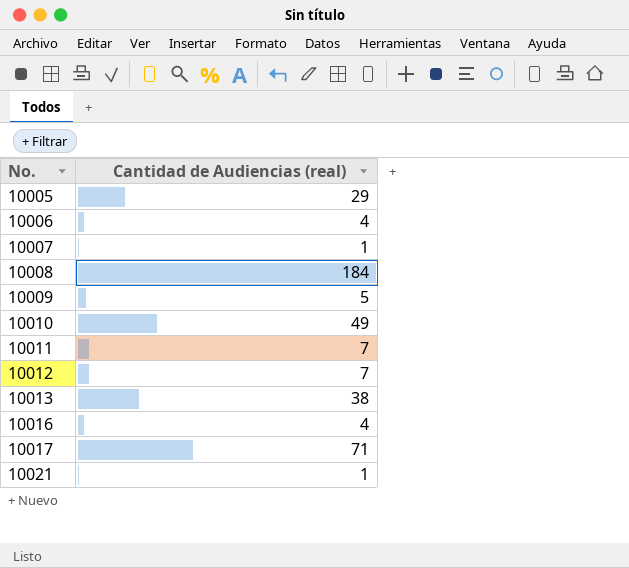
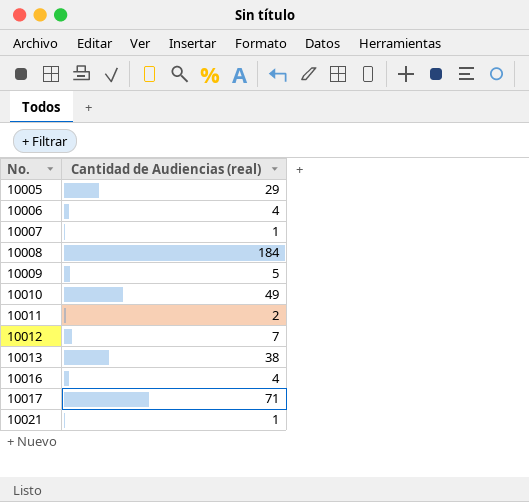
10011 | Cantidad de Audiencias (real): 7 -> 2

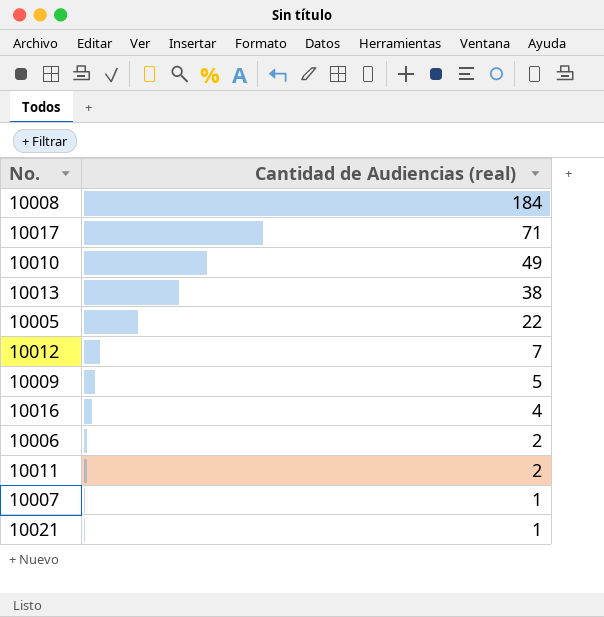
row order: No. ascending -> Cantidad de Audiencias (real) descending
10005 | Cantidad de Audiencias (real): 29 -> 22
10006 | Cantidad de Audiencias (real): 4 -> 2

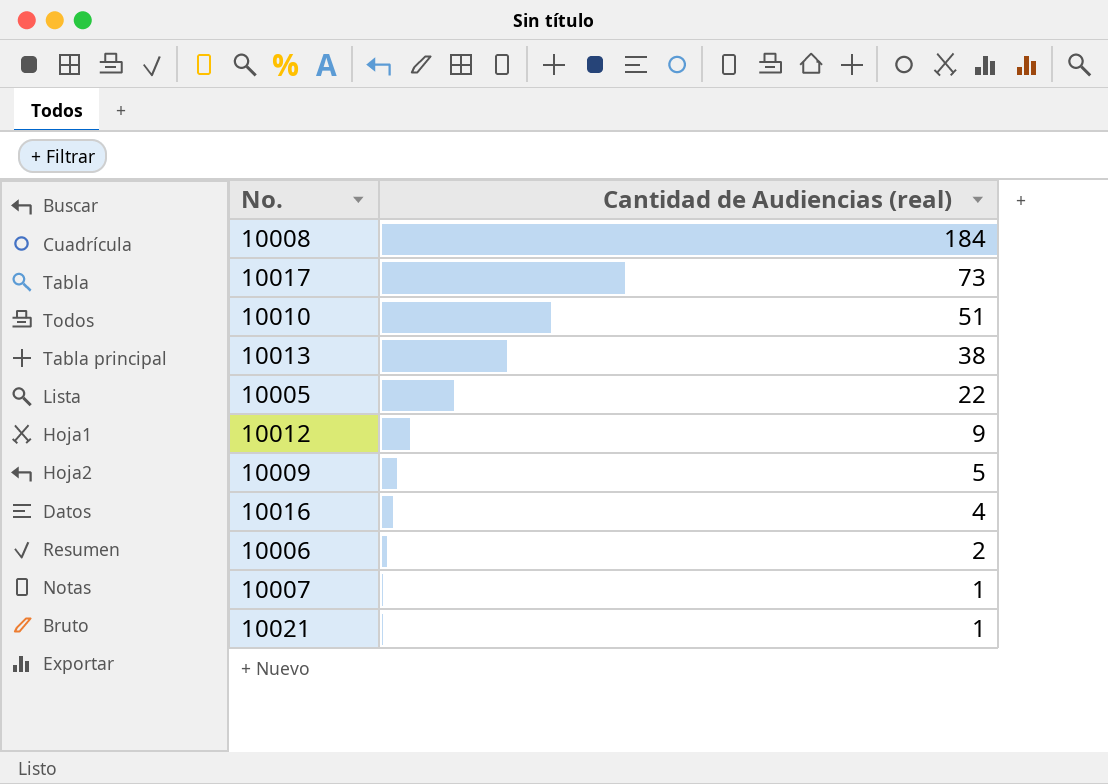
row 10011: 2 -> none
10017 | Cantidad de Audiencias (real): 71 -> 73
10010 | Cantidad de Audiencias (real): 49 -> 51
10012 | Cantidad de Audiencias (real): 7 -> 9

